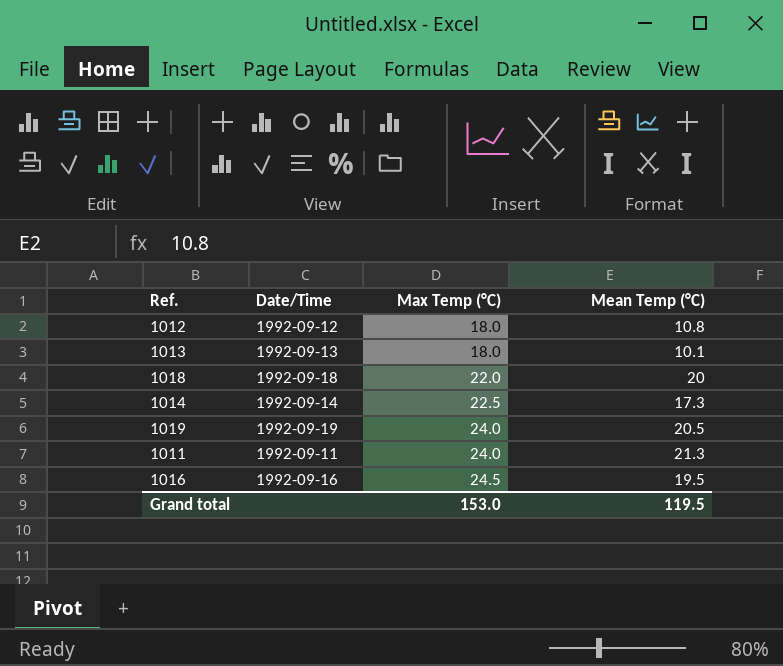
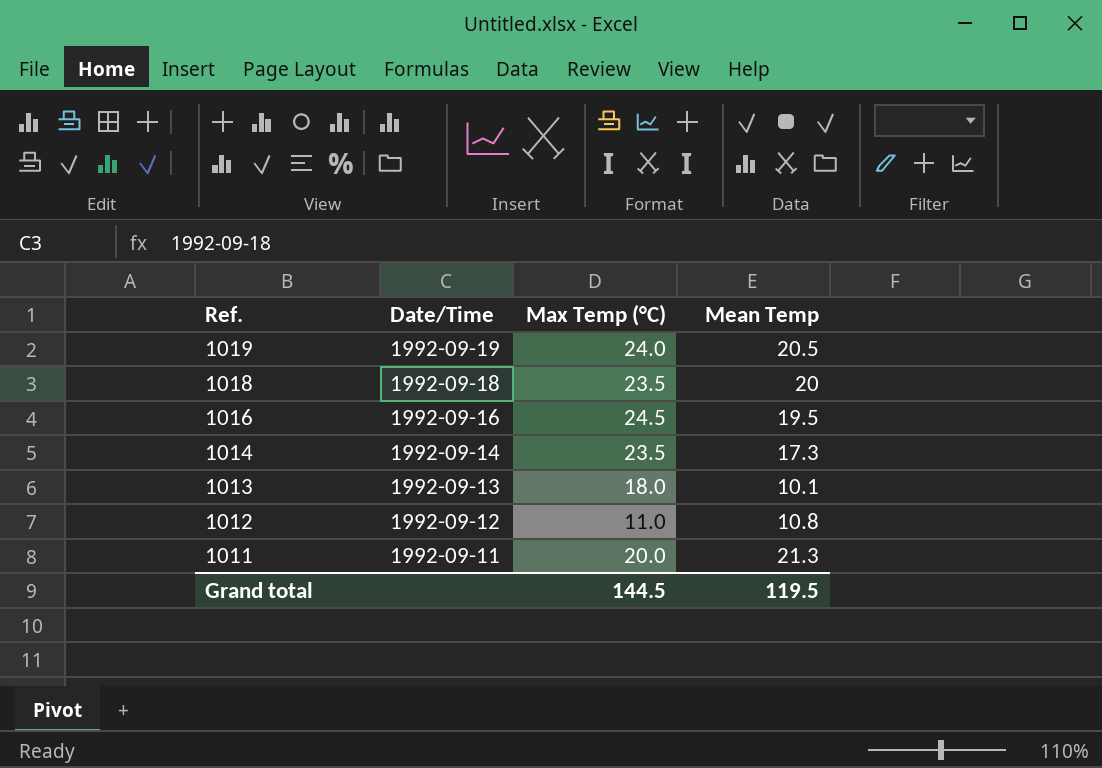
row order: Max Temp (°C) ascending -> Ref. descending
column name: Mean Temp (°C) -> Mean Temp
1018 | Max Temp (°C): 22.0 -> 23.5
1014 | Max Temp (°C): 22.5 -> 23.5
1012 | Max Temp (°C): 18.0 -> 11.0
1011 | Max Temp (°C): 24.0 -> 20.0
Grand total | Max Temp (°C): 153.0 -> 144.5

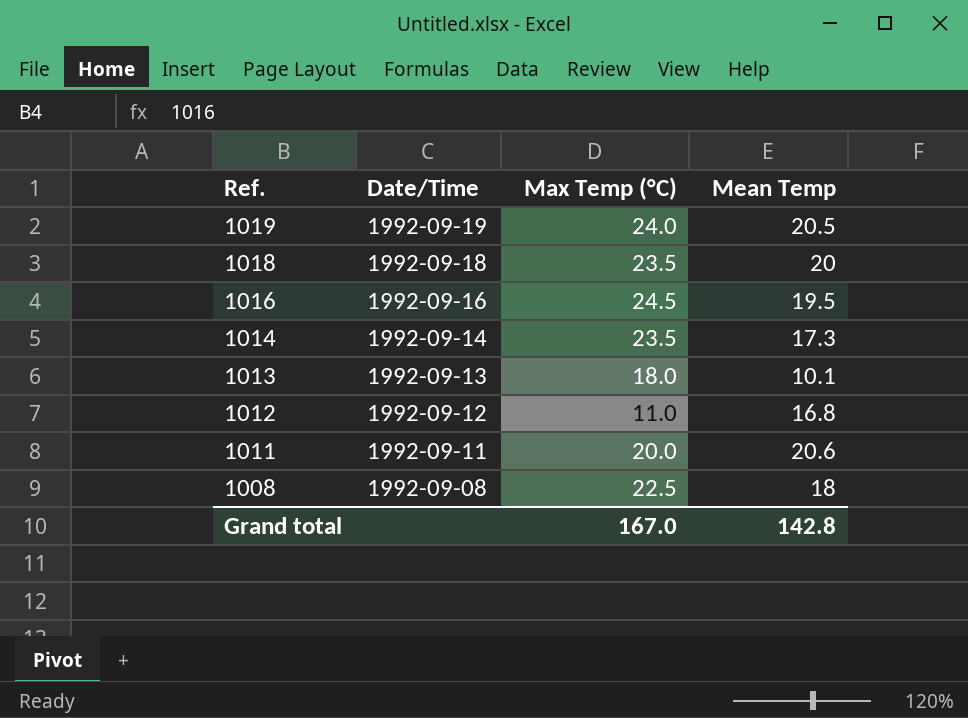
1012 | Mean Temp: 10.8 -> 16.8
1011 | Mean Temp: 21.3 -> 20.6
row 1008: none -> 1992-09-08 | 22.5 | 18
Grand total | Max Temp (°C): 144.5 -> 167.0
Grand total | Mean Temp: 119.5 -> 142.8

